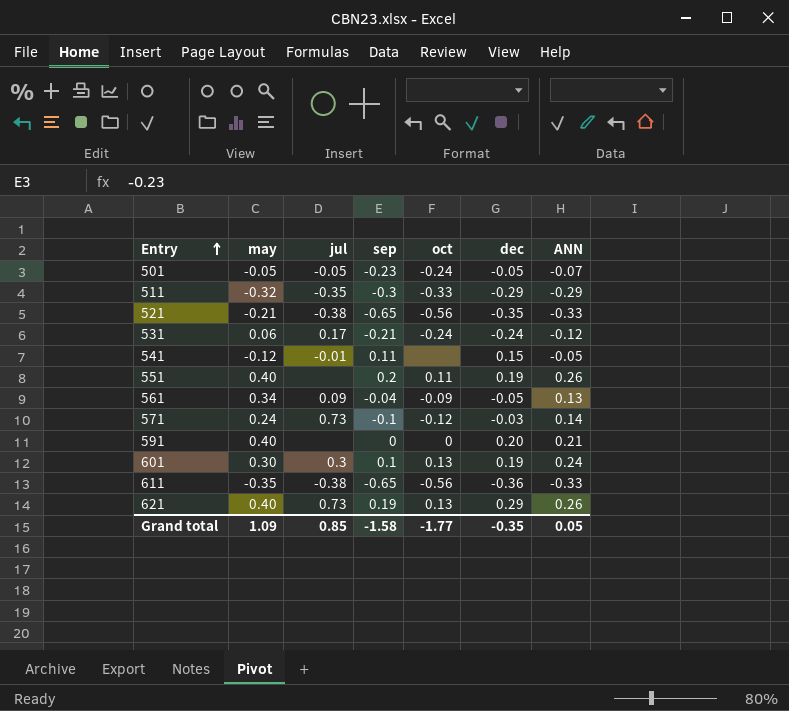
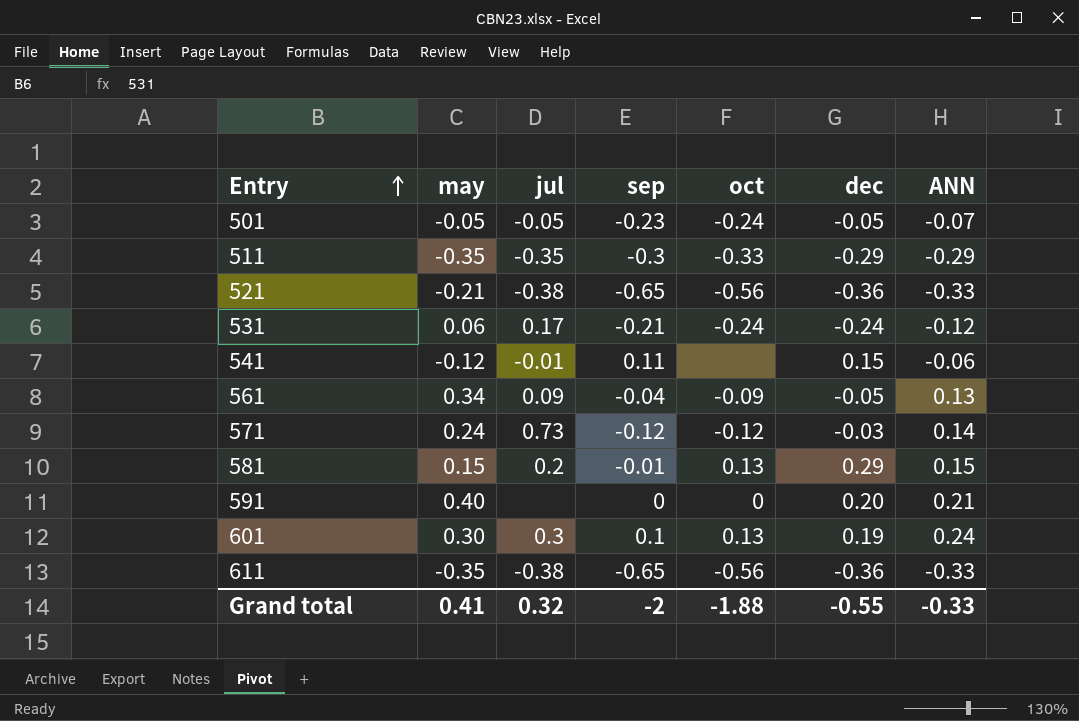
row 551: 0.40 | none | 0.2 | 0.11 | 0.19 | 0.26 -> none
row 621: 0.40 | 0.73 | 0.19 | 0.13 | 0.29 | 0.26 -> none
511 | may: -0.32 -> -0.35
521 | dec: -0.35 -> -0.36
541 | ANN: -0.05 -> -0.06
571 | sep: -0.1 -> -0.12
row 581: none -> 0.15 | 0.2 | -0.01 | 0.13 | 0.29 | 0.15
Grand total | may: 1.09 -> 0.41
Grand total | jul: 0.85 -> 0.32
Grand total | sep: -1.58 -> -2
Grand total | oct: -1.77 -> -1.88
Grand total | dec: -0.35 -> -0.55
Grand total | ANN: 0.05 -> -0.33

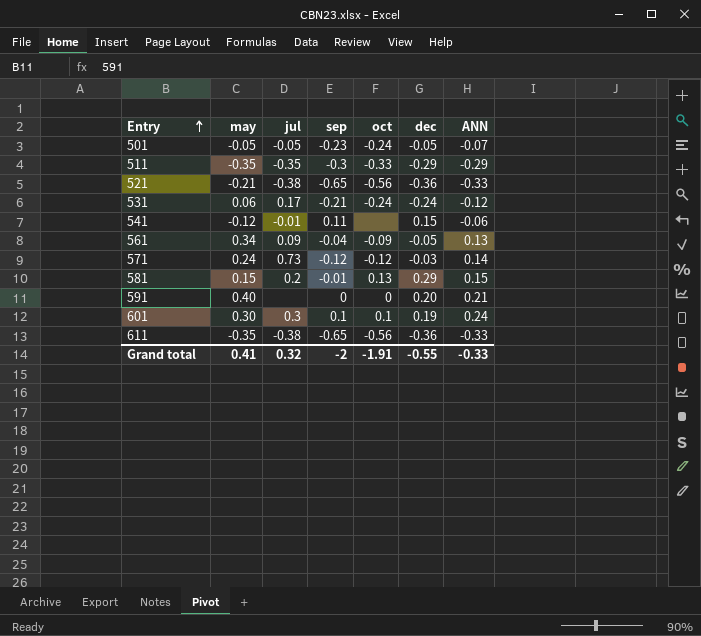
601 | oct: 0.13 -> 0.1
Grand total | oct: -1.88 -> -1.91

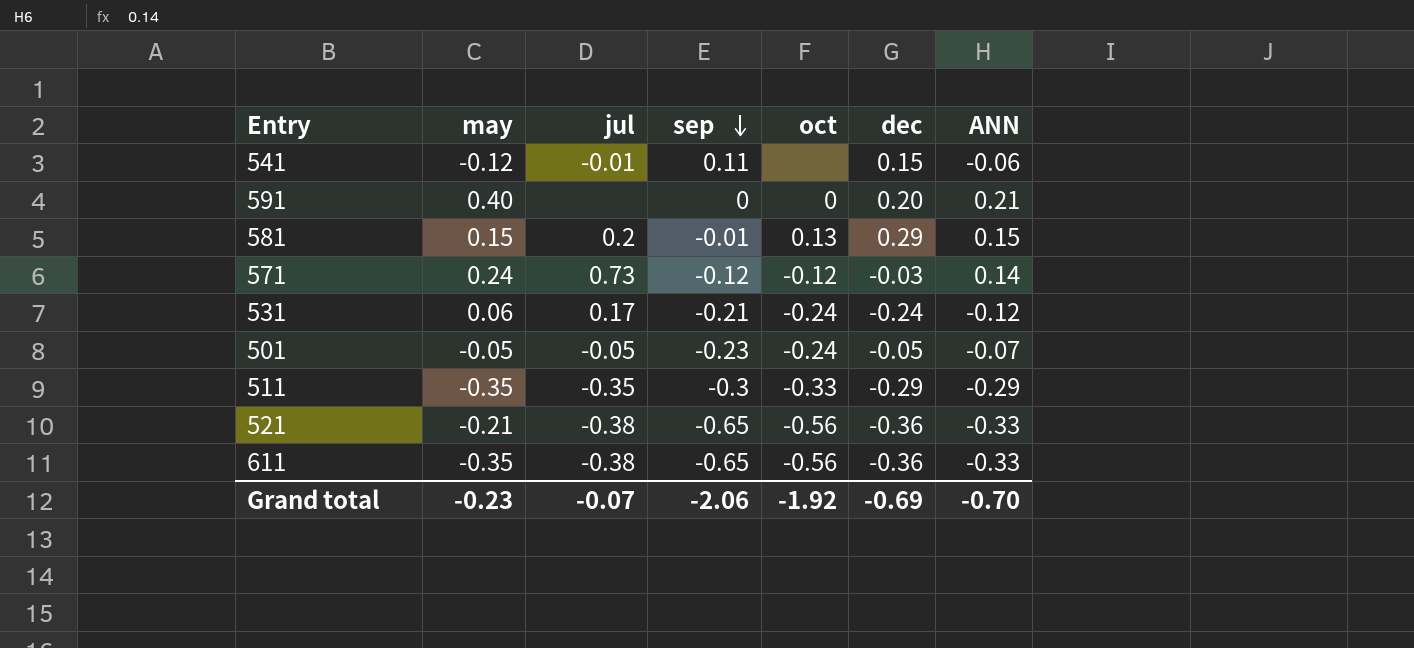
row order: Entry ascending -> sep descending
row 561: 0.34 | 0.09 | -0.04 | -0.09 | -0.05 | 0.13 -> none
row 601: 0.30 | 0.3 | 0.1 | 0.1 | 0.19 | 0.24 -> none
Grand total | may: 0.41 -> -0.23
Grand total | jul: 0.32 -> -0.07
Grand total | sep: -2 -> -2.06
Grand total | oct: -1.91 -> -1.92
Grand total | dec: -0.55 -> -0.69
Grand total | ANN: -0.33 -> -0.70

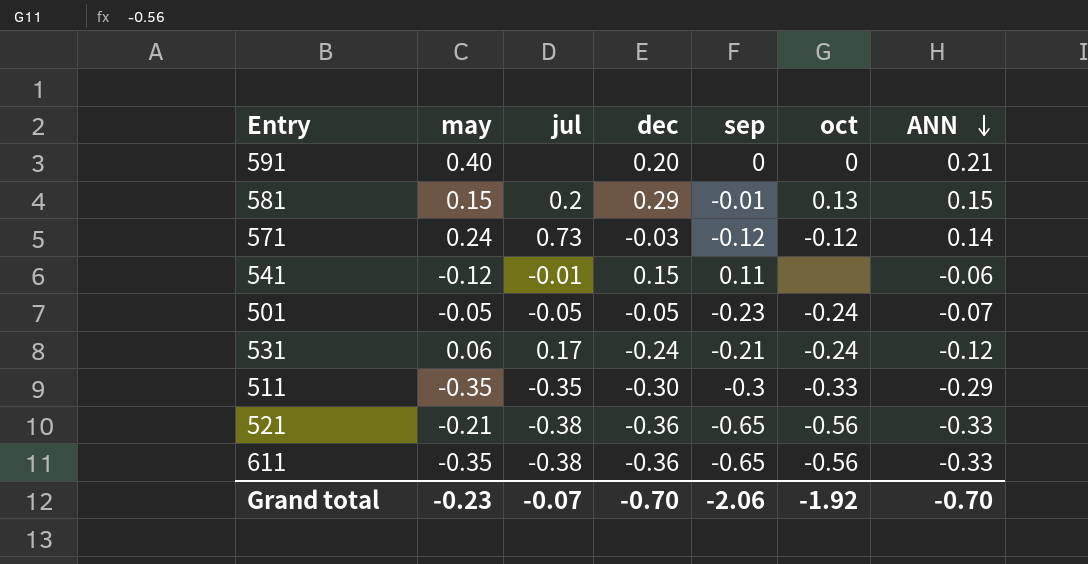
row order: sep descending -> ANN descending
column dec | position: 6 -> 4
511 | dec: -0.29 -> -0.30
Grand total | dec: -0.69 -> -0.70

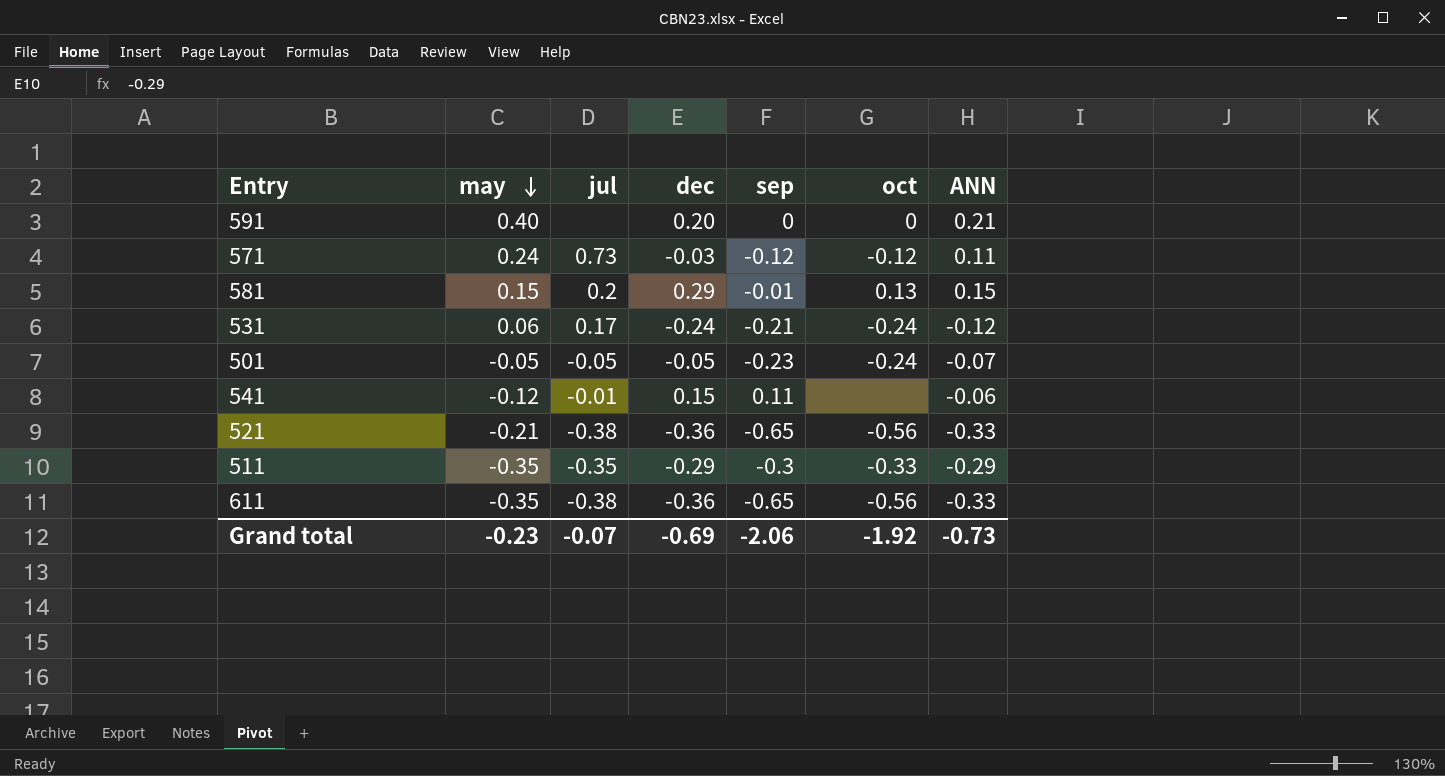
row order: ANN descending -> may descending
571 | ANN: 0.14 -> 0.11
511 | dec: -0.30 -> -0.29
Grand total | dec: -0.70 -> -0.69
Grand total | ANN: -0.70 -> -0.73

